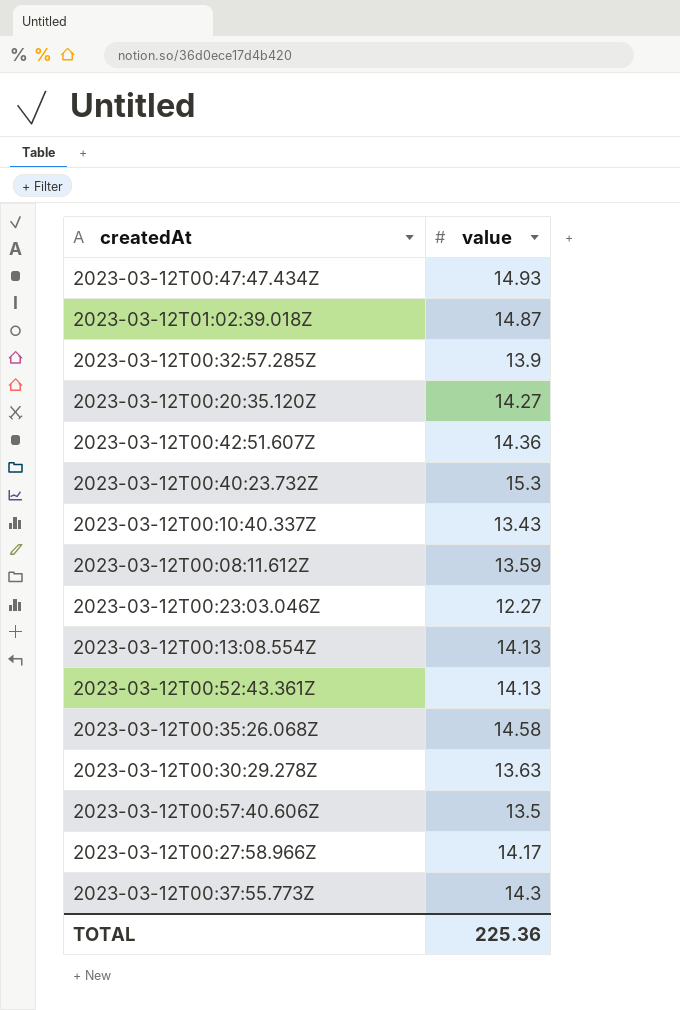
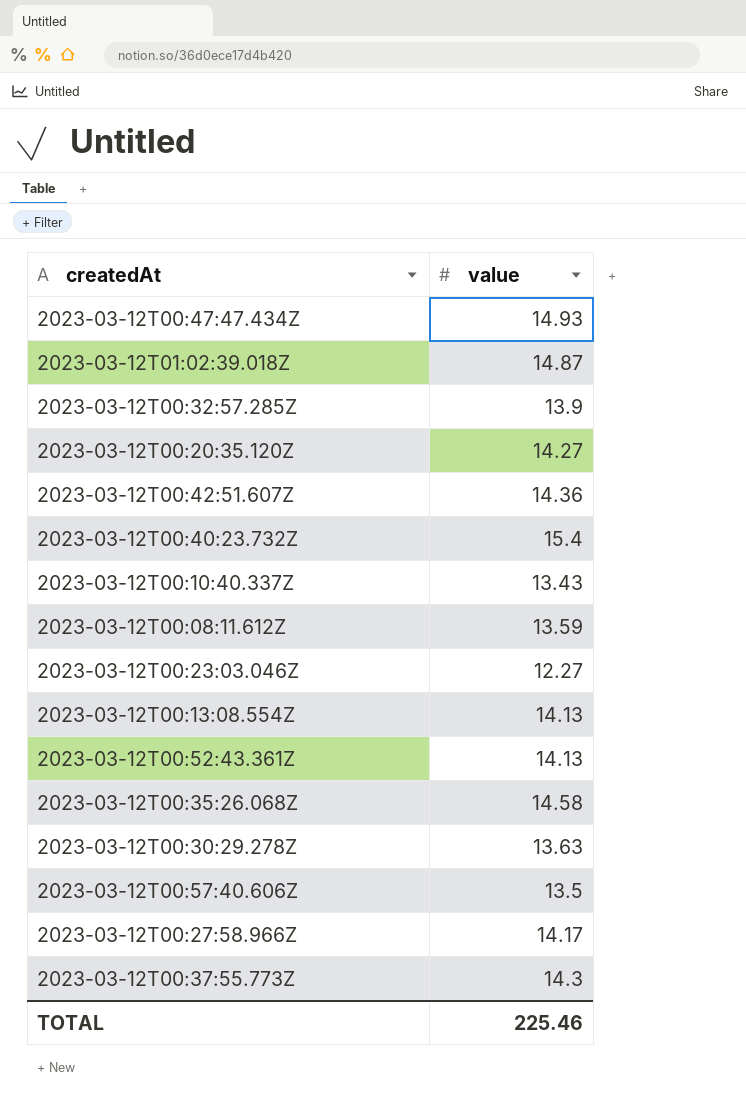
2023-03-12T00:40:23.732Z | value: 15.3 -> 15.4
TOTAL | value: 225.36 -> 225.46

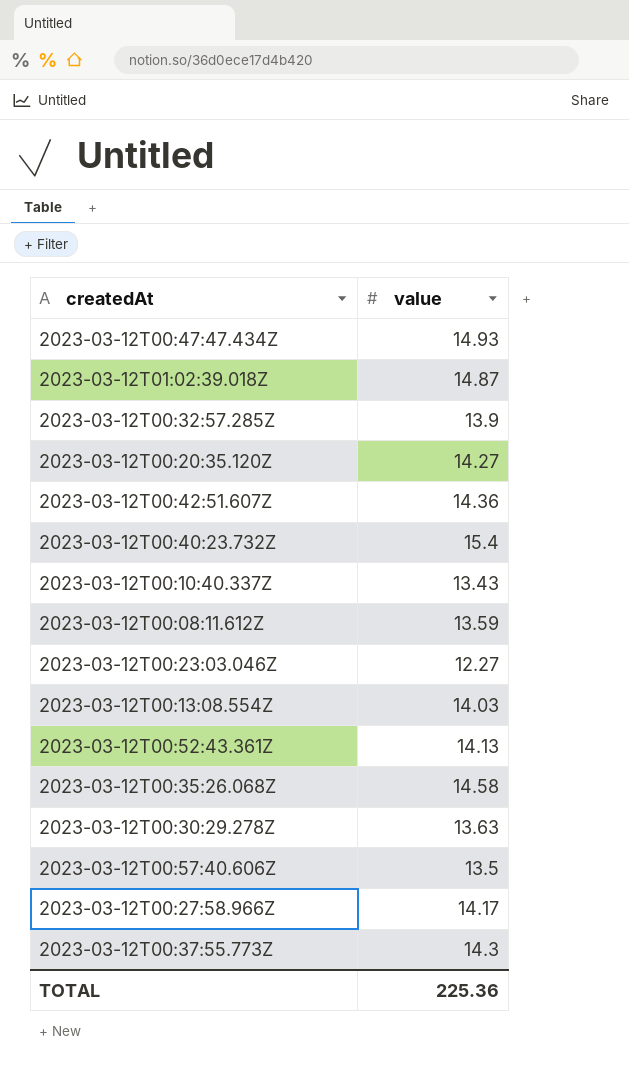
2023-03-12T00:13:08.554Z | value: 14.13 -> 14.03
TOTAL | value: 225.46 -> 225.36

